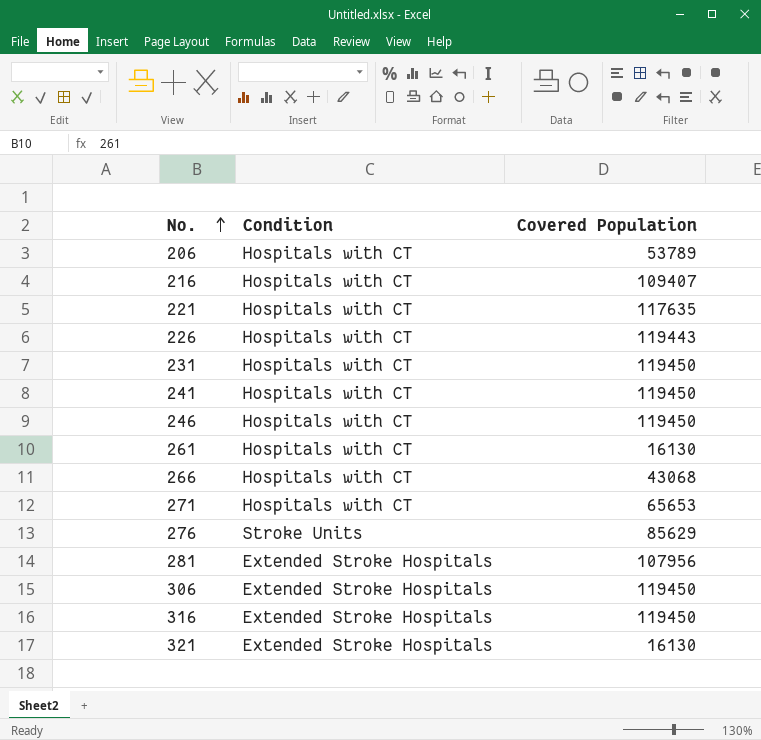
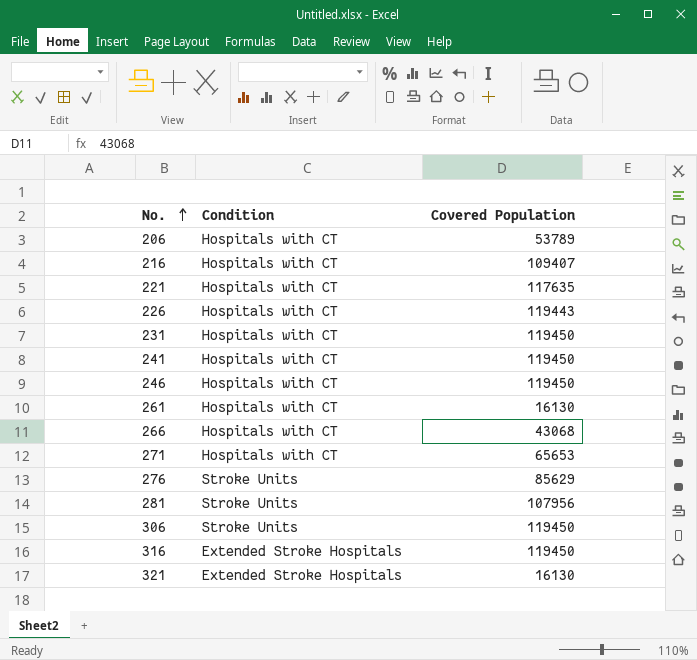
281 | Condition: Extended Stroke Hospitals -> Stroke Units
306 | Condition: Extended Stroke Hospitals -> Stroke Units

